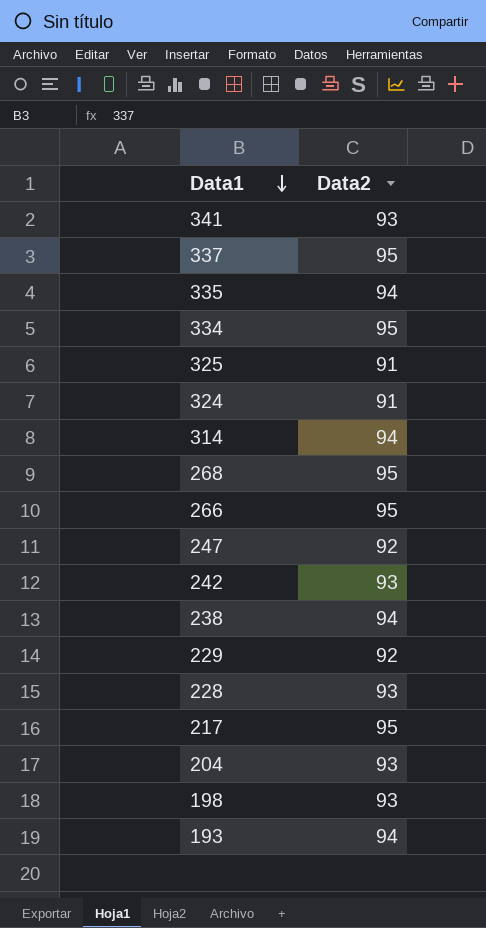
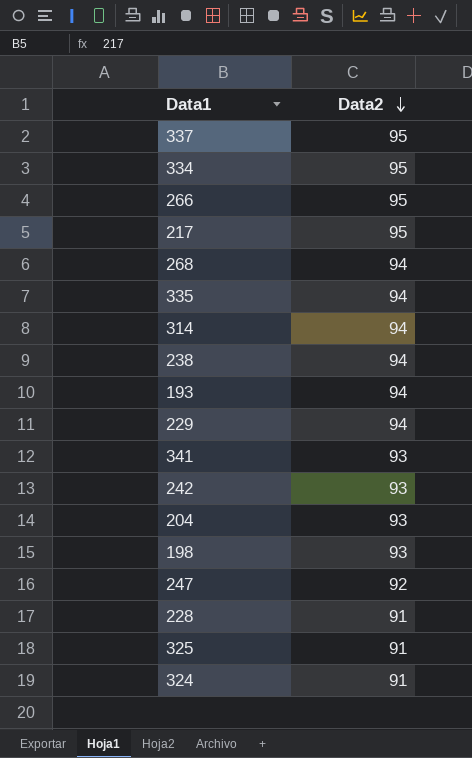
row order: Data1 descending -> Data2 descending
268 | Data2: 95 -> 94
229 | Data2: 92 -> 94
228 | Data2: 93 -> 91

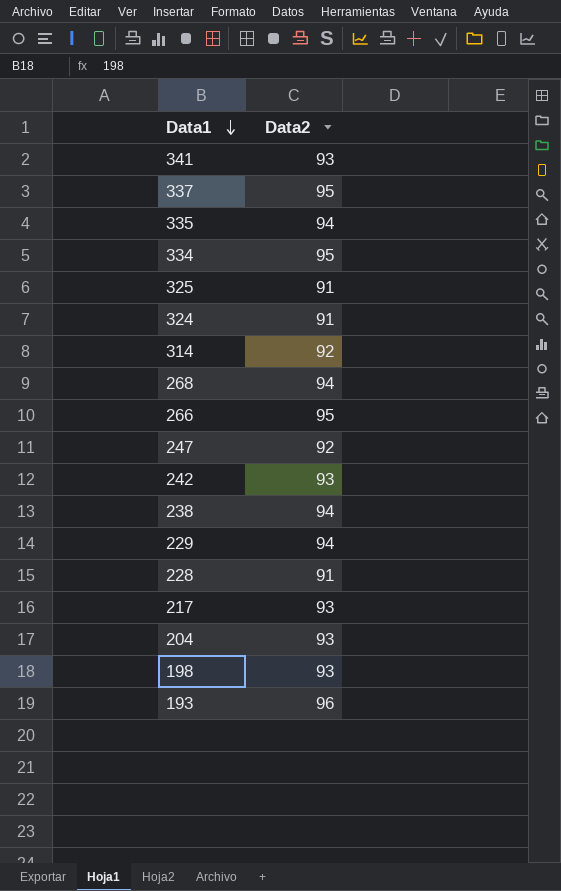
row order: Data2 descending -> Data1 descending
314 | Data2: 94 -> 92
217 | Data2: 95 -> 93
193 | Data2: 94 -> 96

